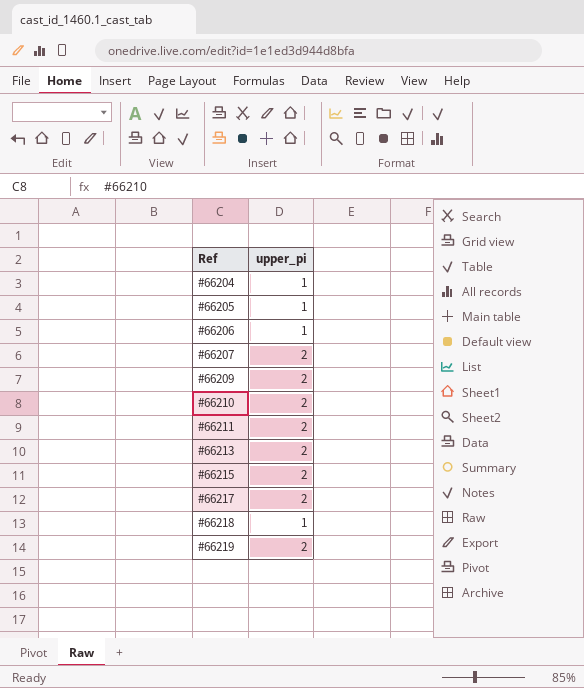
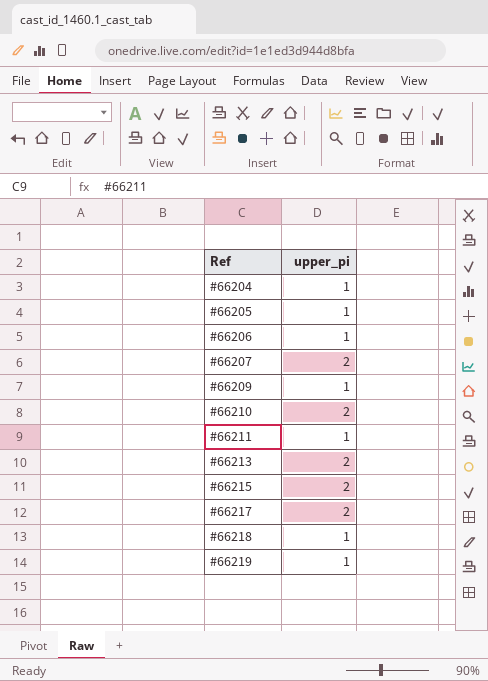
#66209 | upper_pi: 2 -> 1
#66211 | upper_pi: 2 -> 1
#66219 | upper_pi: 2 -> 1

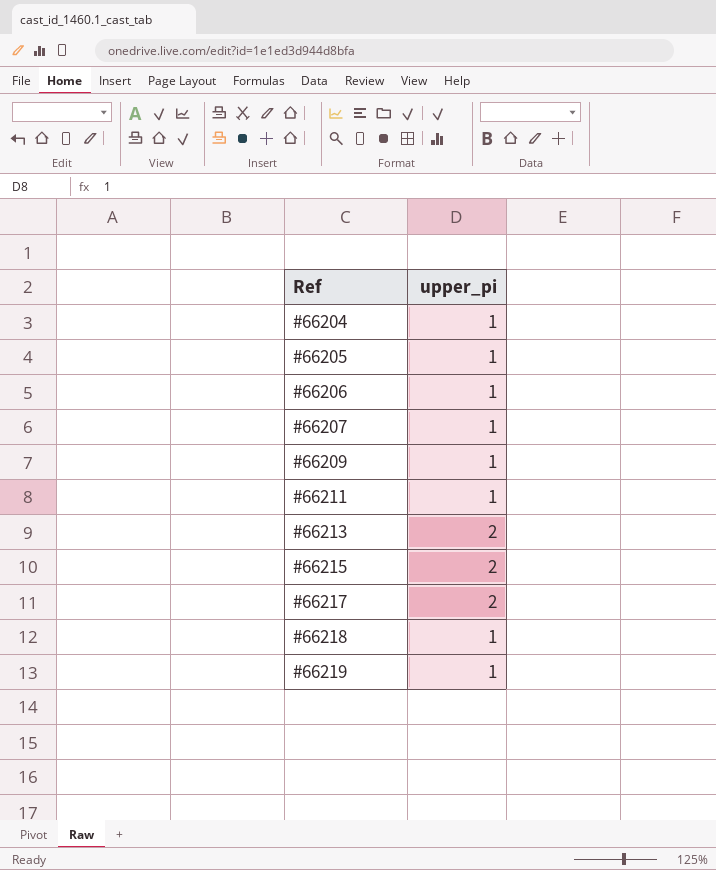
row #66210: 2 -> none
#66207 | upper_pi: 2 -> 1

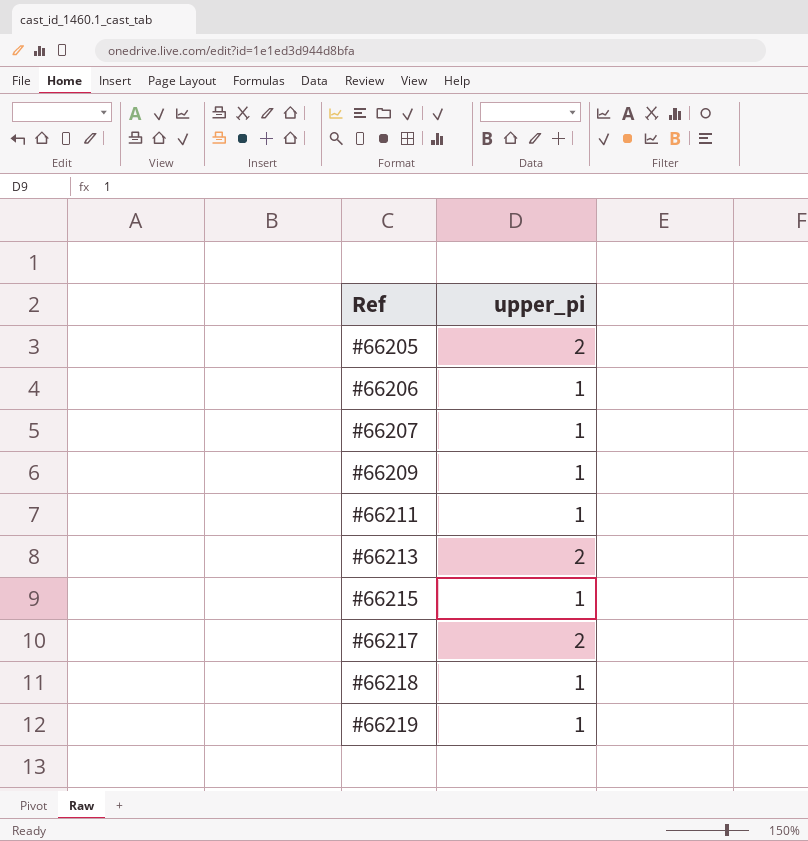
row #66204: 1 -> none
#66205 | upper_pi: 1 -> 2
#66215 | upper_pi: 2 -> 1

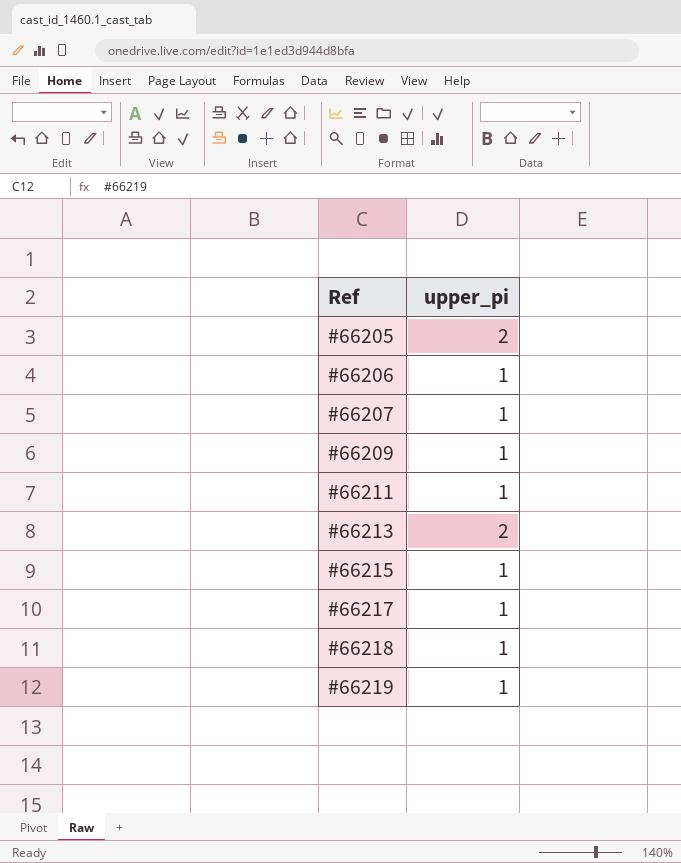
#66217 | upper_pi: 2 -> 1

